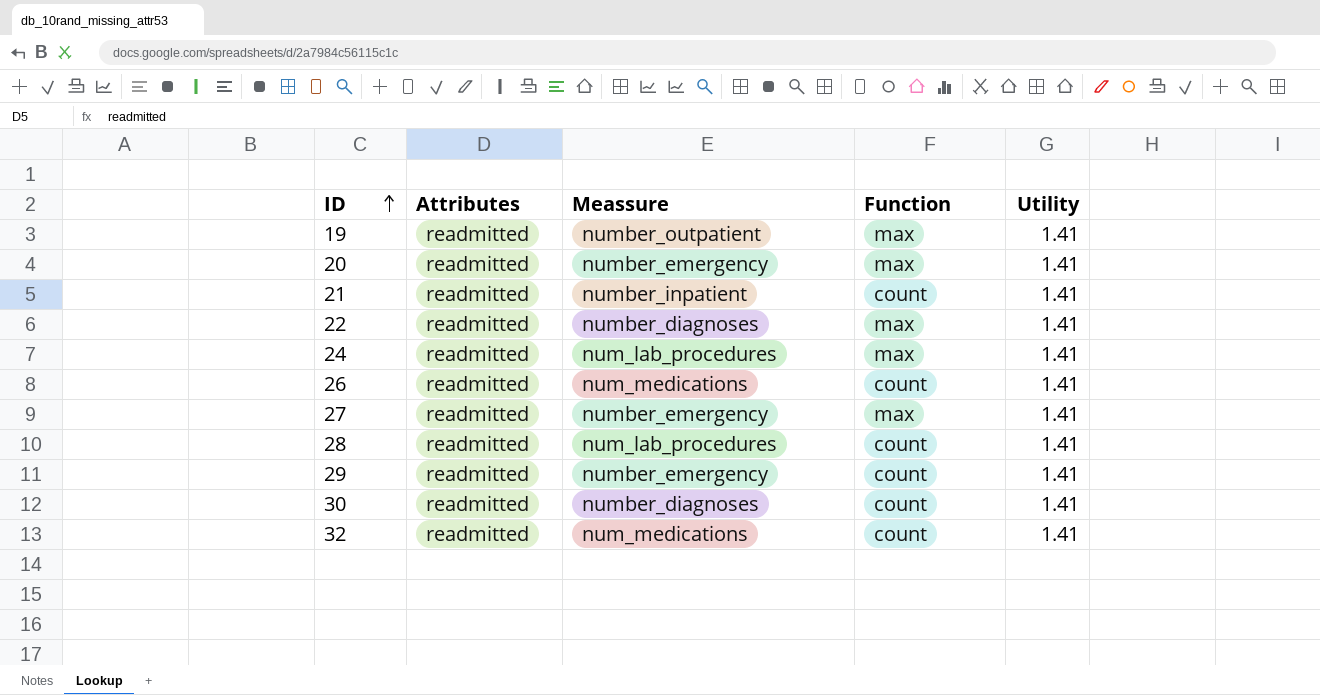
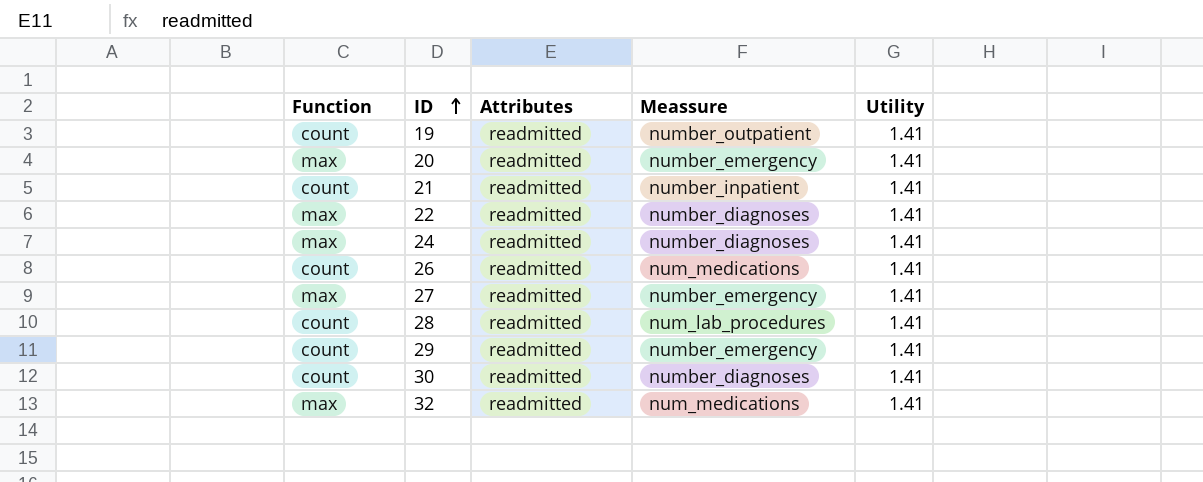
column Function | position: 4 -> 1
19 | Function: max -> count
24 | Meassure: num_lab_procedures -> number_diagnoses
32 | Function: count -> max

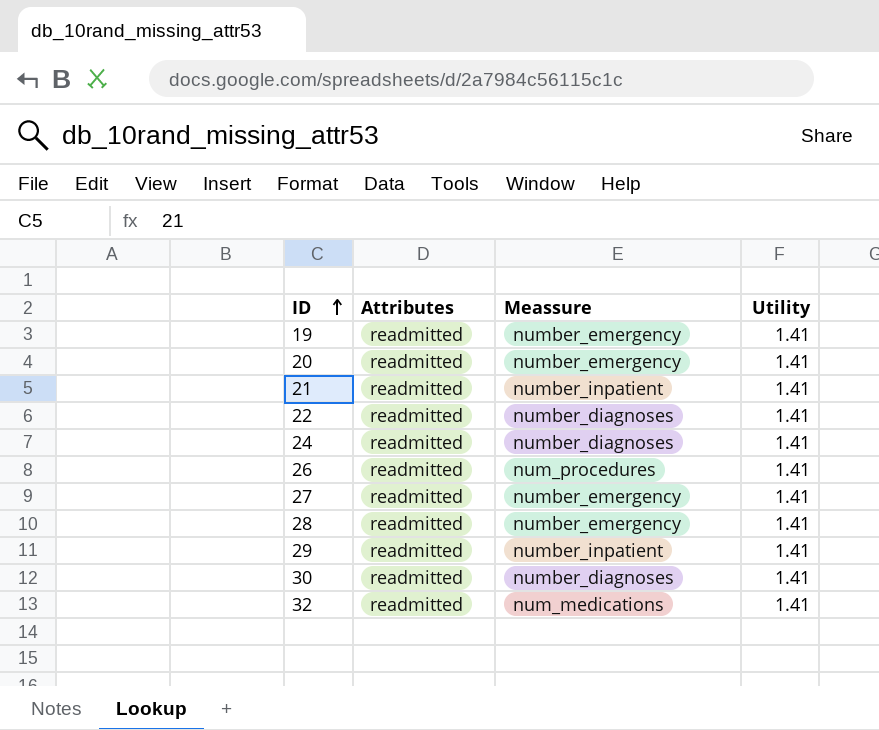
column Function | position: 1 -> none
19 | Meassure: number_outpatient -> number_emergency
26 | Meassure: num_medications -> num_procedures
28 | Meassure: num_lab_procedures -> number_emergency
29 | Meassure: number_emergency -> number_inpatient

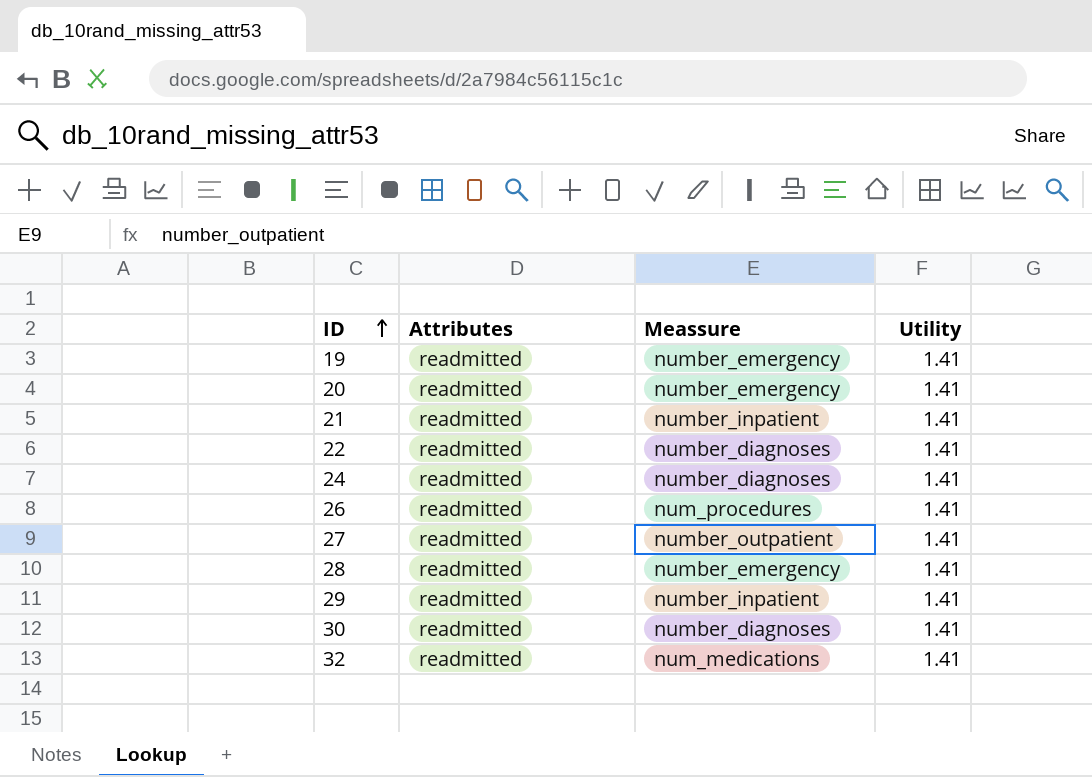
27 | Meassure: number_emergency -> number_outpatient

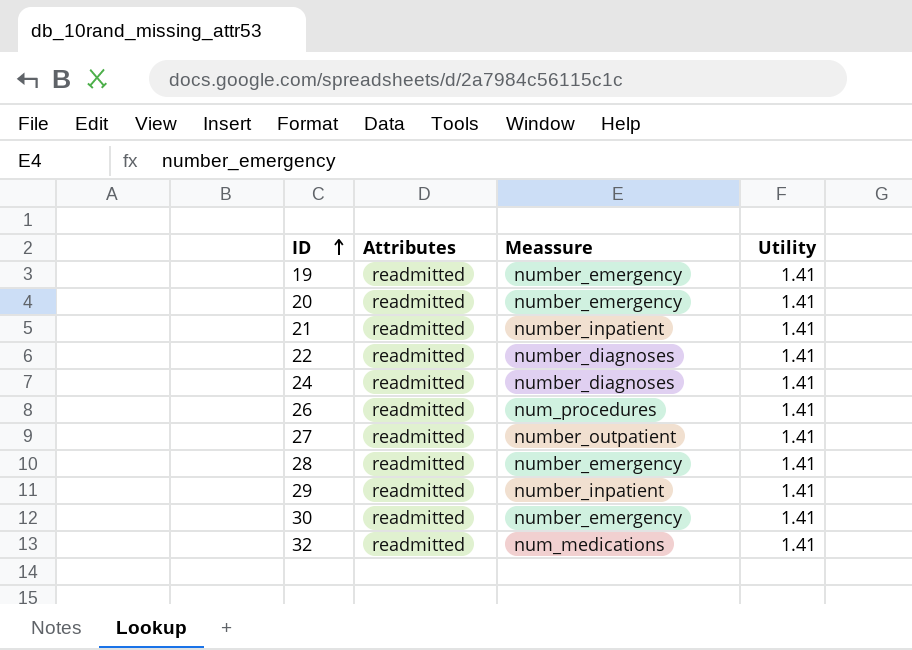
30 | Meassure: number_diagnoses -> number_emergency

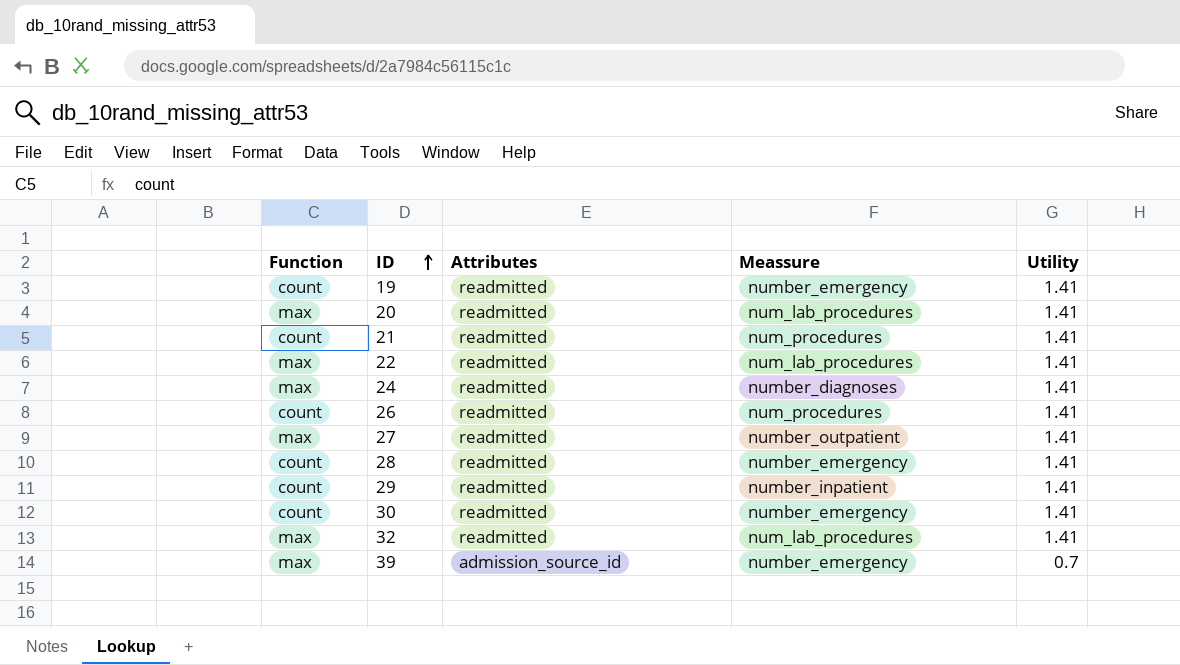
column Function | position: none -> 1
20 | Meassure: number_emergency -> num_lab_procedures
21 | Meassure: number_inpatient -> num_procedures
22 | Meassure: number_diagnoses -> num_lab_procedures
32 | Meassure: num_medications -> num_lab_procedures
row 39: none -> max | admission_source_id | number_emergency | 0.7

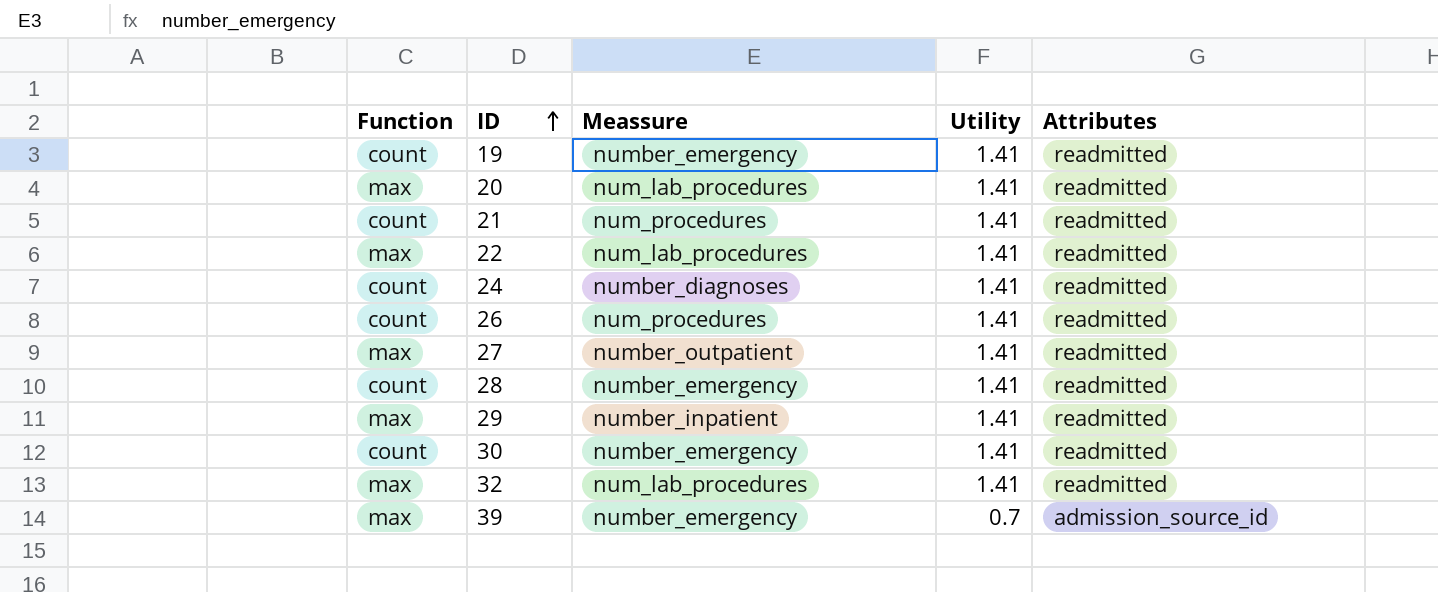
column Attributes | position: 3 -> 5
24 | Function: max -> count
29 | Function: count -> max

